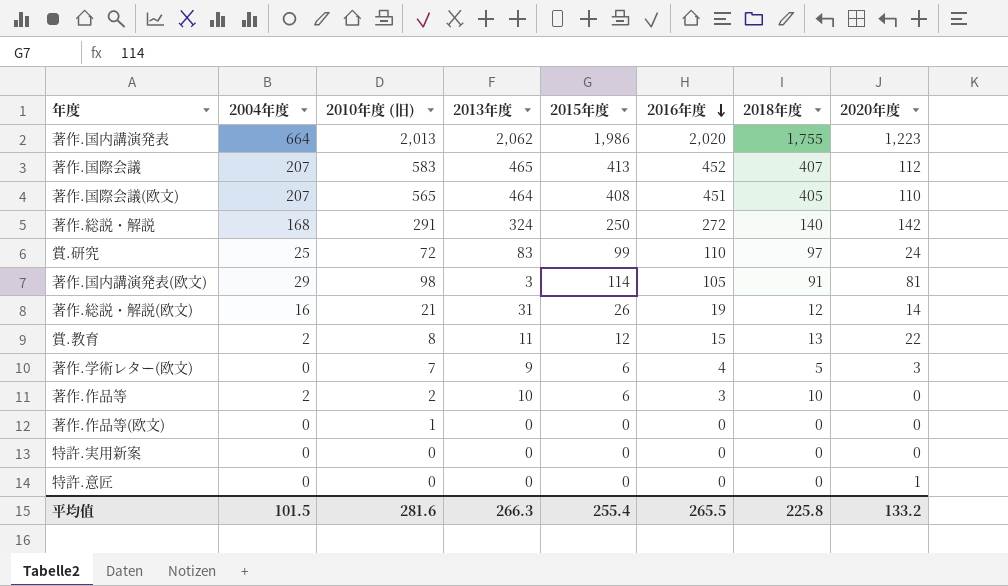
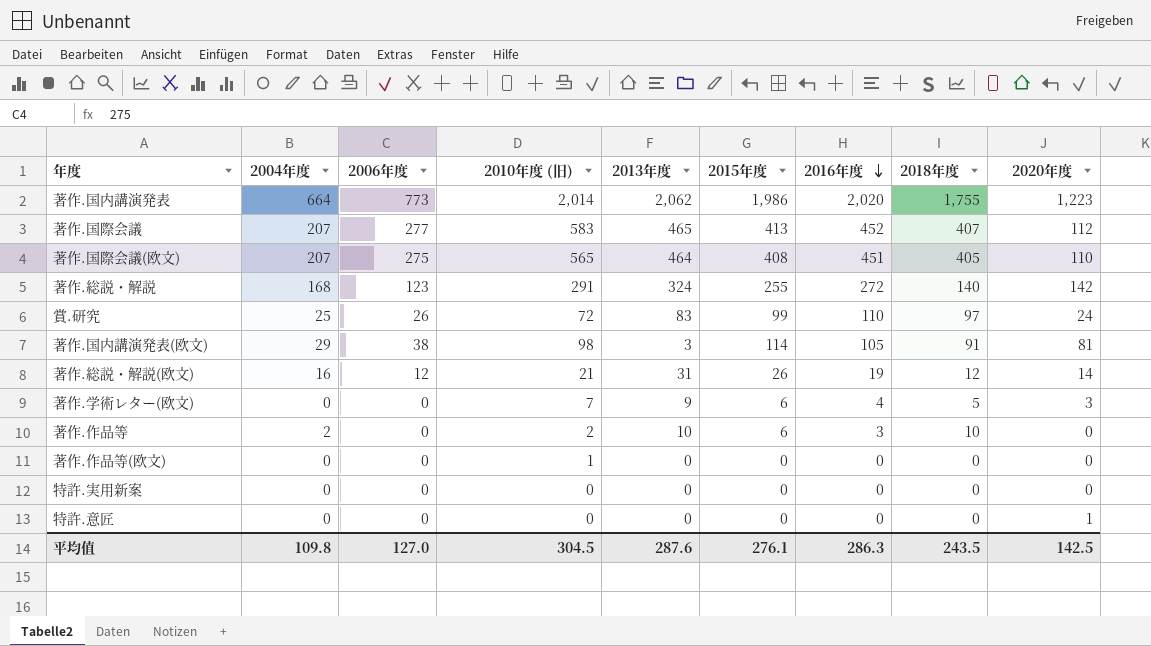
column 2006年度 | position: none -> 3
row 賞.教育: 2 | 8 | 11 | 12 | 15 | 13 | 22 -> none
著作.国内講演発表 | 2010年度 (旧): 2,013 -> 2,014
著作.総説・解説 | 2015年度: 250 -> 255
平均值 | 2004年度: 101.5 -> 109.8
平均值 | 2010年度 (旧): 281.6 -> 304.5
平均值 | 2013年度: 266.3 -> 287.6
平均值 | 2015年度: 255.4 -> 276.1
平均值 | 2016年度: 265.5 -> 286.3
平均值 | 2018年度: 225.8 -> 243.5
平均值 | 2020年度: 133.2 -> 142.5

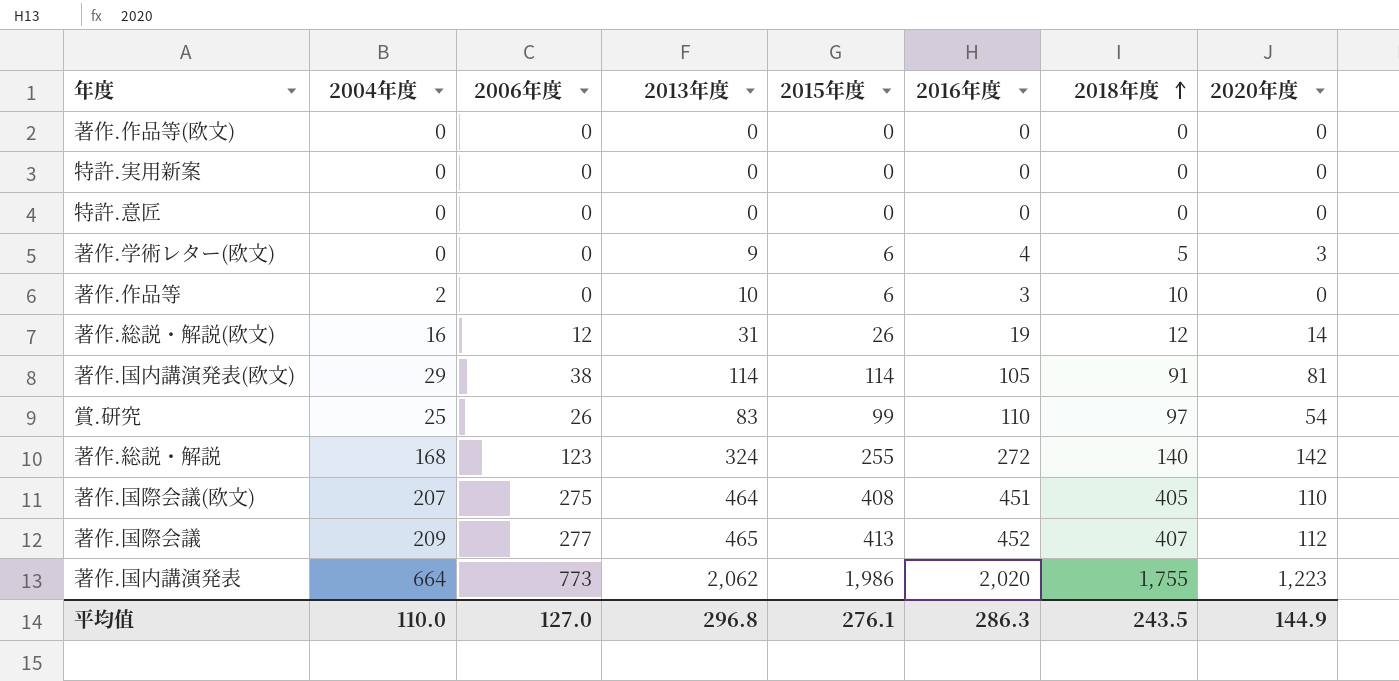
row order: 2016年度 descending -> 2018年度 ascending
column 2010年度 (旧) | position: 4 -> none
特許.意匠 | 2020年度: 1 -> 0
著作.国内講演発表(欧文) | 2013年度: 3 -> 114
賞.研究 | 2020年度: 24 -> 54
著作.国際会議 | 2004年度: 207 -> 209
平均值 | 2004年度: 109.8 -> 110.0
平均值 | 2013年度: 287.6 -> 296.8
平均值 | 2020年度: 142.5 -> 144.9

